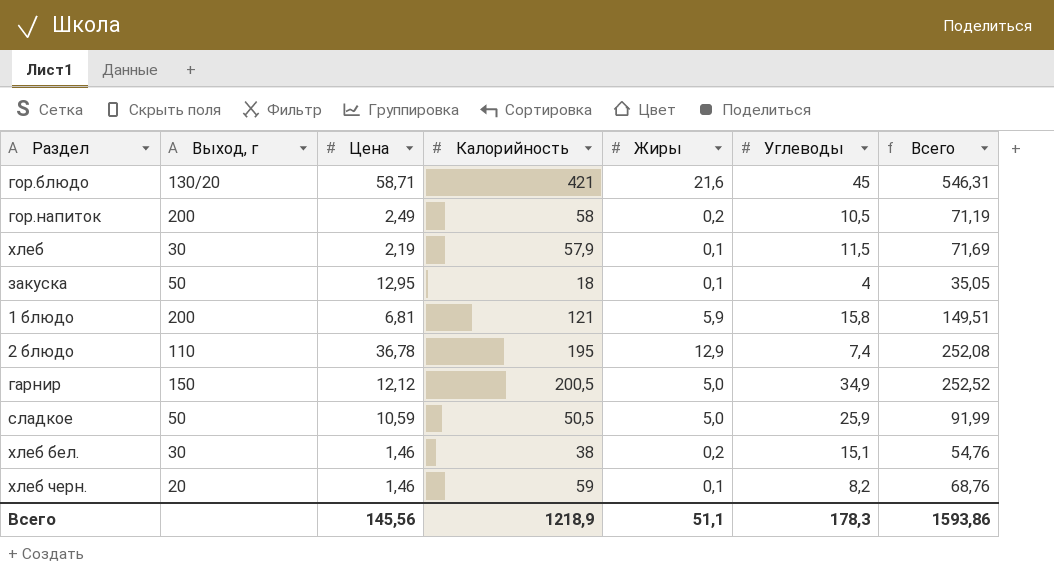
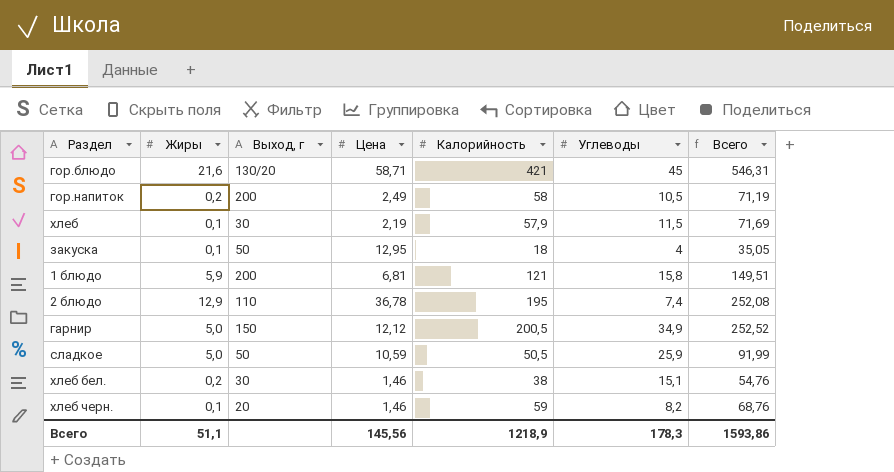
column Жиры | position: 5 -> 2

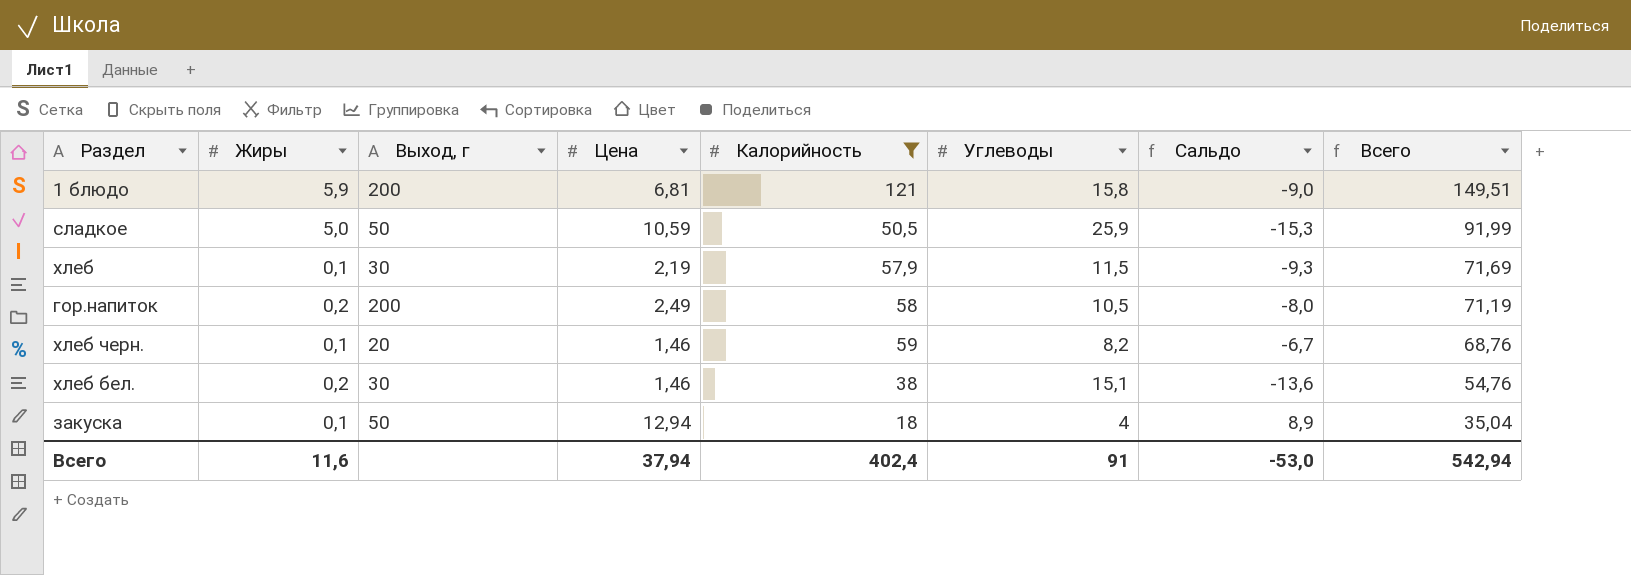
filter: none -> Калорийность <= 121
row order: none -> Всего descending
column Сальдо | formula: none -> [Цена] - [Углеводы]
закуска | Цена: 12,95 -> 12,94
закуска | Всего: 35,05 -> 35,04
Всего | Жиры: 51,1 -> 11,6
Всего | Цена: 145,56 -> 37,94
Всего | Калорийность: 1218,9 -> 402,4
Всего | Углеводы: 178,3 -> 91
Всего | Всего: 1593,86 -> 542,94

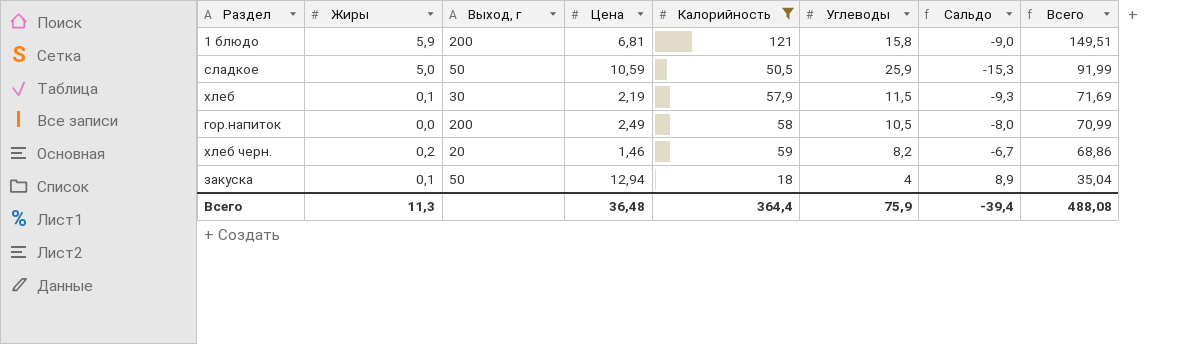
row хлеб бел.: 0,2 | 30 | 1,46 | 38 | 15,1 | -13,6 | 54,76 -> none
гор.напиток | Жиры: 0,2 -> 0,0
гор.напиток | Всего: 71,19 -> 70,99
хлеб черн. | Жиры: 0,1 -> 0,2
хлеб черн. | Всего: 68,76 -> 68,86
Всего | Жиры: 11,6 -> 11,3
Всего | Цена: 37,94 -> 36,48
Всего | Калорийность: 402,4 -> 364,4
Всего | Углеводы: 91 -> 75,9
Всего | Сальдо: -53,0 -> -39,4
Всего | Всего: 542,94 -> 488,08

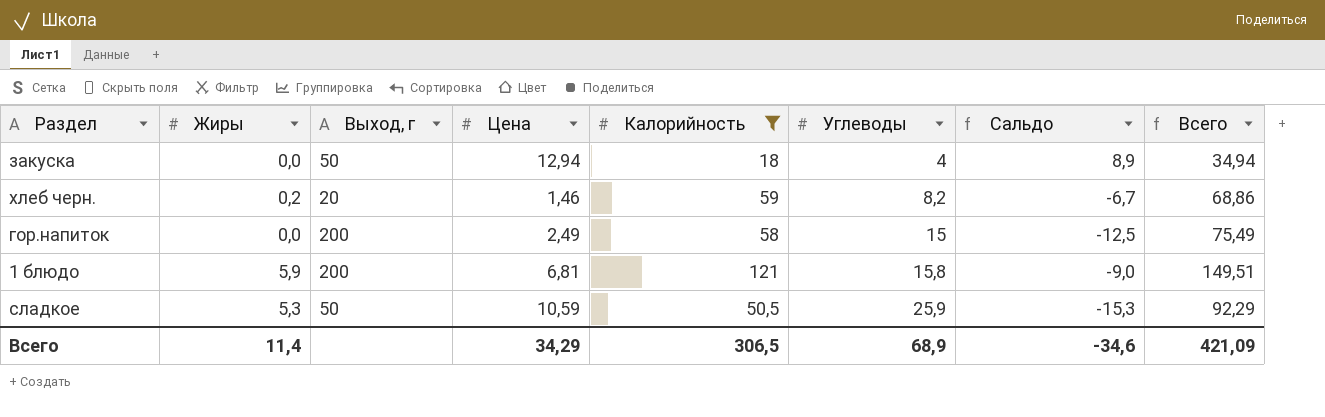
row order: Всего descending -> Углеводы ascending
row хлеб: 0,1 | 30 | 2,19 | 57,9 | 11,5 | -9,3 | 71,69 -> none
закуска | Жиры: 0,1 -> 0,0
закуска | Всего: 35,04 -> 34,94
гор.напиток | Углеводы: 10,5 -> 15
гор.напиток | Сальдо: -8,0 -> -12,5
гор.напиток | Всего: 70,99 -> 75,49
сладкое | Жиры: 5,0 -> 5,3
сладкое | Всего: 91,99 -> 92,29
Всего | Жиры: 11,3 -> 11,4
Всего | Цена: 36,48 -> 34,29
Всего | Калорийность: 364,4 -> 306,5
Всего | Углеводы: 75,9 -> 68,9
Всего | Сальдо: -39,4 -> -34,6
Всего | Всего: 488,08 -> 421,09

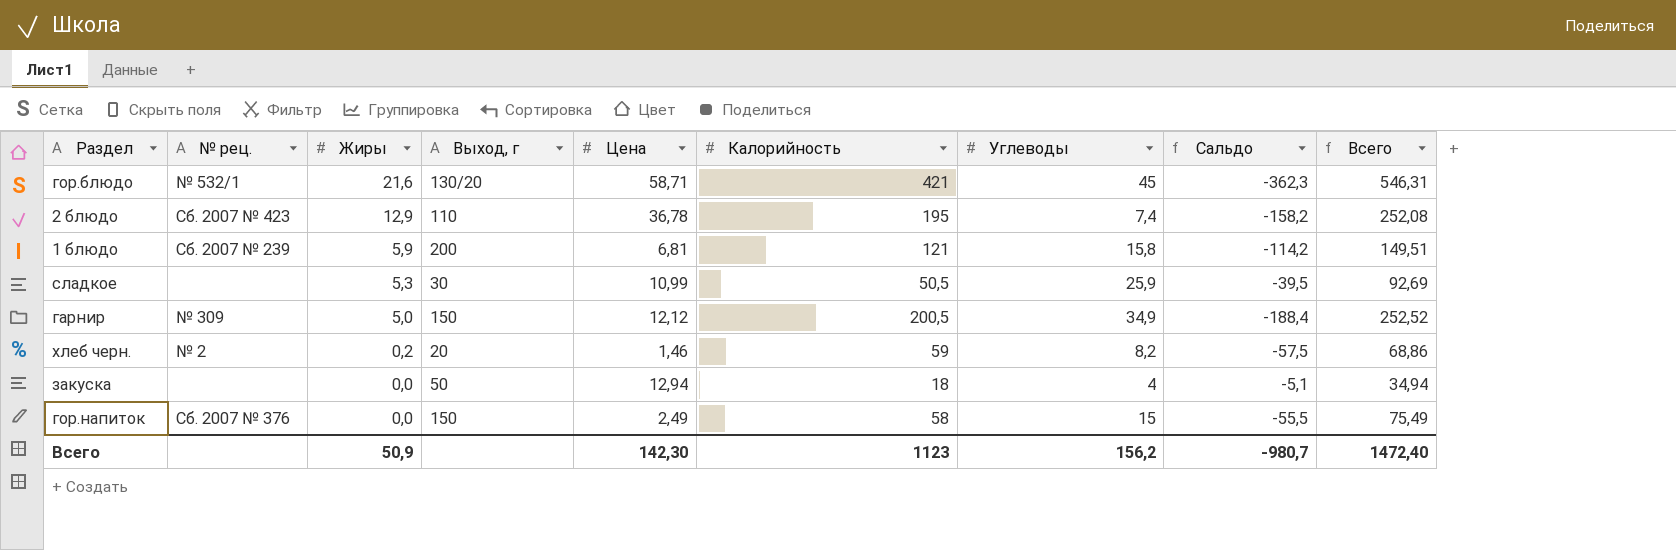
filter: Калорийность <= 121 -> none
row order: Углеводы ascending -> Жиры descending
column № рец. | position: none -> 2
column Сальдо | formula: [Цена] - [Углеводы] -> [Цена] - [Калорийность]
сладкое | Выход, г: 50 -> 30
сладкое | Цена: 10,59 -> 10,99
сладкое | Всего: 92,29 -> 92,69
гор.напиток | Выход, г: 200 -> 150
Всего | Жиры: 11,4 -> 50,9
Всего | Цена: 34,29 -> 142,30
Всего | Калорийность: 306,5 -> 1123
Всего | Углеводы: 68,9 -> 156,2
Всего | Сальдо: -34,6 -> -980,7
Всего | Всего: 421,09 -> 1472,40

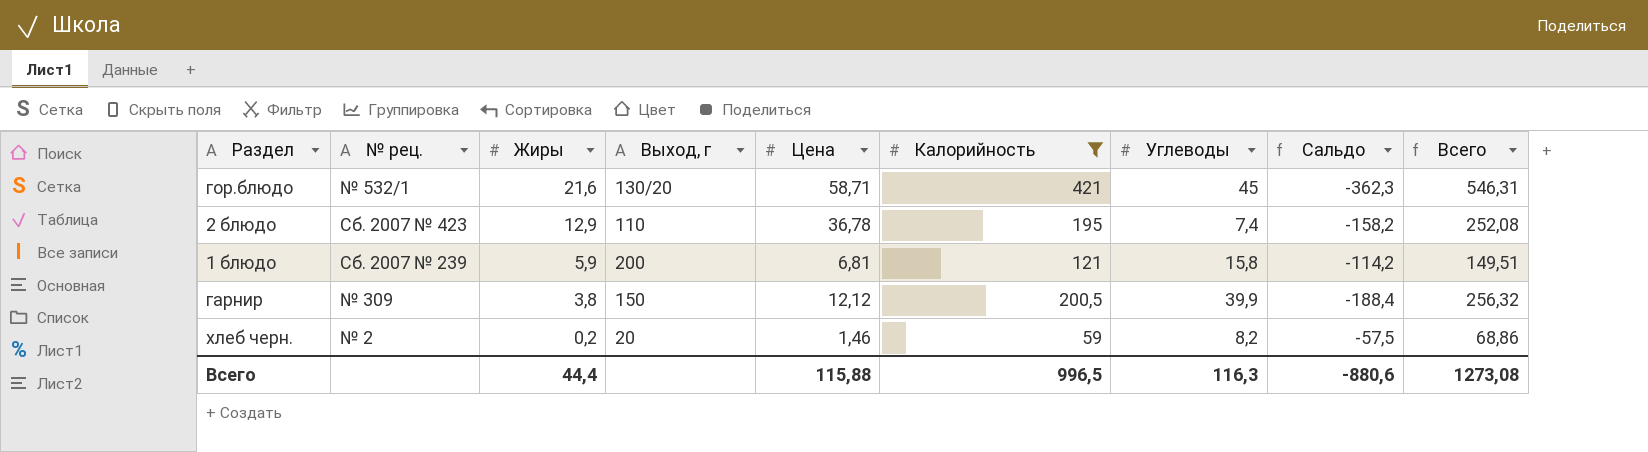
filter: none -> Калорийность >= 59
гарнир | Жиры: 5,0 -> 3,8
гарнир | Углеводы: 34,9 -> 39,9
гарнир | Всего: 252,52 -> 256,32
Всего | Жиры: 50,9 -> 44,4
Всего | Цена: 142,30 -> 115,88
Всего | Калорийность: 1123 -> 996,5
Всего | Углеводы: 156,2 -> 116,3
Всего | Сальдо: -980,7 -> -880,6
Всего | Всего: 1472,40 -> 1273,08

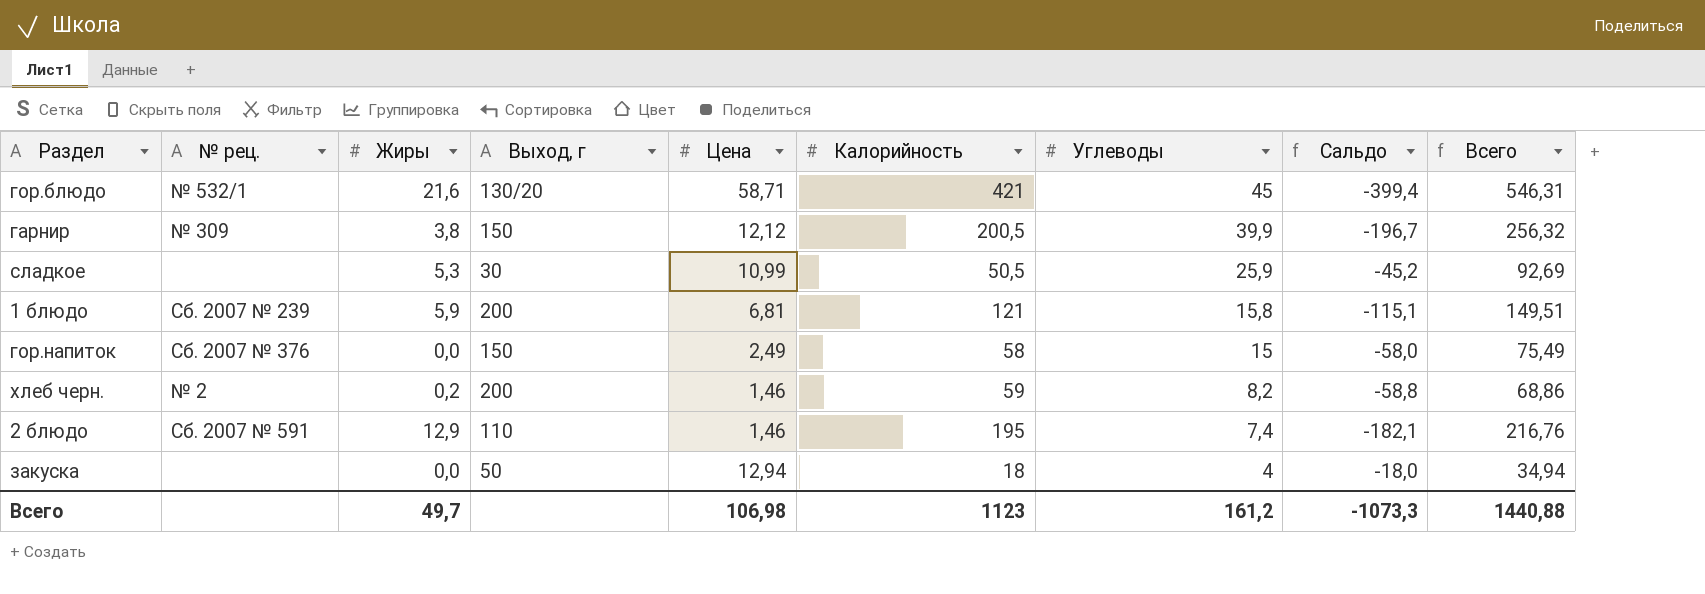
filter: Калорийность >= 59 -> none
row order: Жиры descending -> Углеводы descending
column Сальдо | formula: [Цена] - [Калорийность] -> [Жиры] - [Калорийность]
хлеб черн. | Выход, г: 20 -> 200
2 блюдо | № рец.: Сб. 2007 № 423 -> Сб. 2007 № 591
2 блюдо | Цена: 36,78 -> 1,46
2 блюдо | Всего: 252,08 -> 216,76
Всего | Жиры: 44,4 -> 49,7
Всего | Цена: 115,88 -> 106,98
Всего | Калорийность: 996,5 -> 1123
Всего | Углеводы: 116,3 -> 161,2
Всего | Сальдо: -880,6 -> -1073,3
Всего | Всего: 1273,08 -> 1440,88

